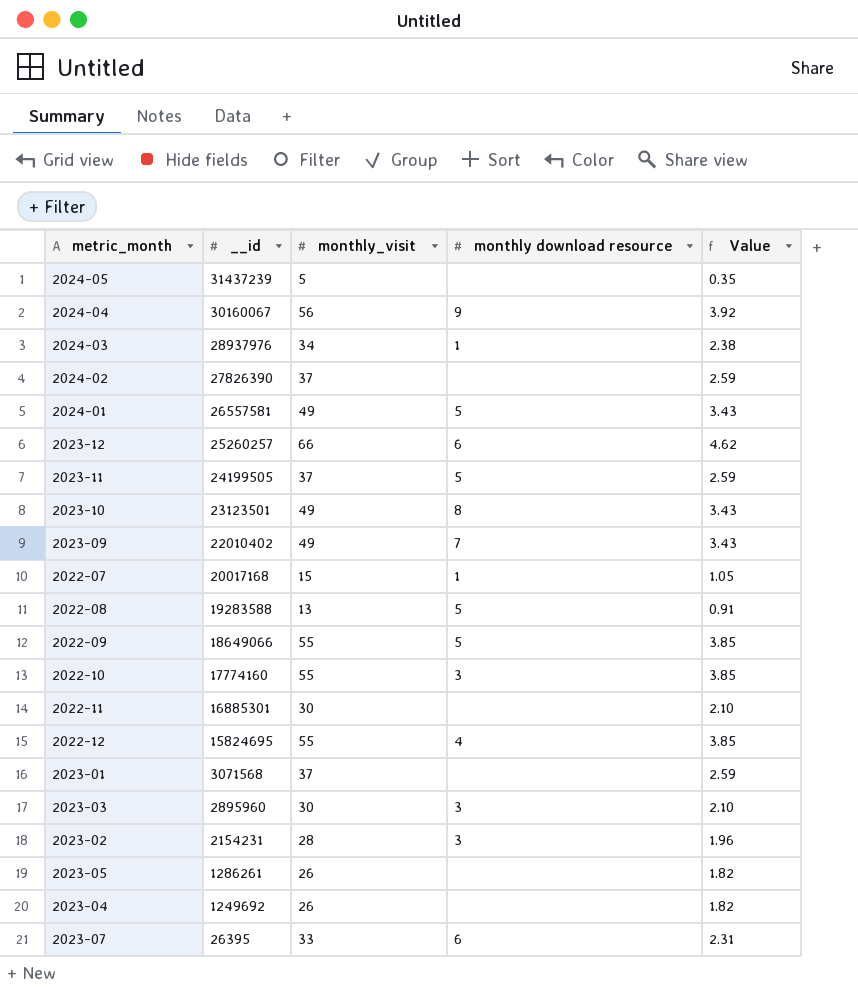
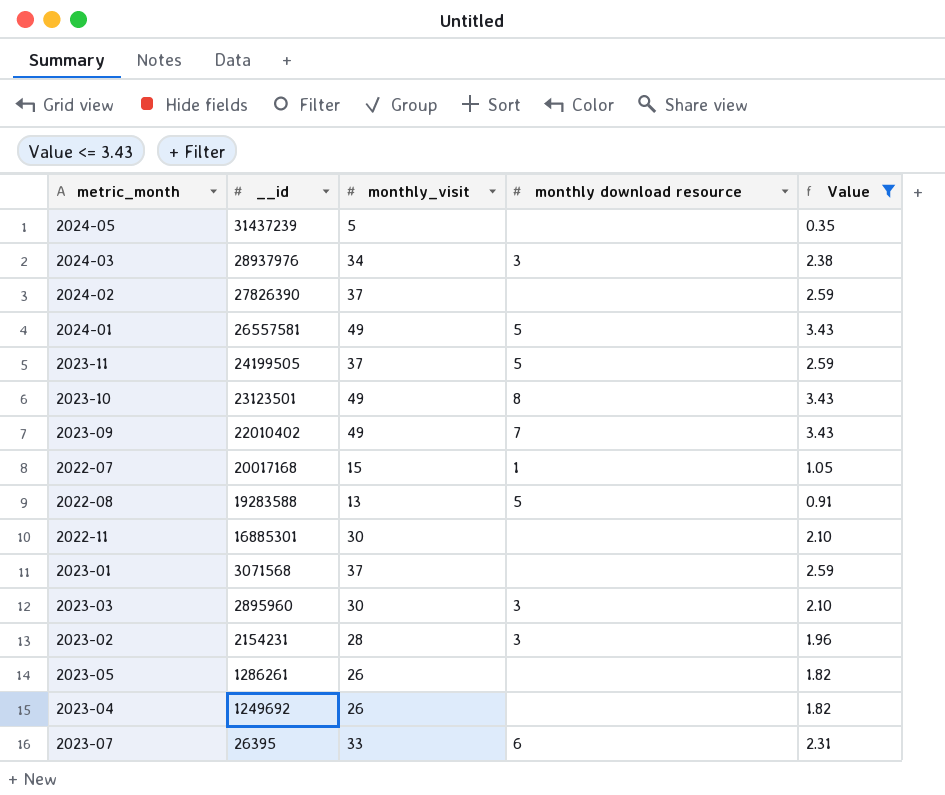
filter: none -> Value <= 3.43
2024-03 | monthly download resource: 1 -> 3

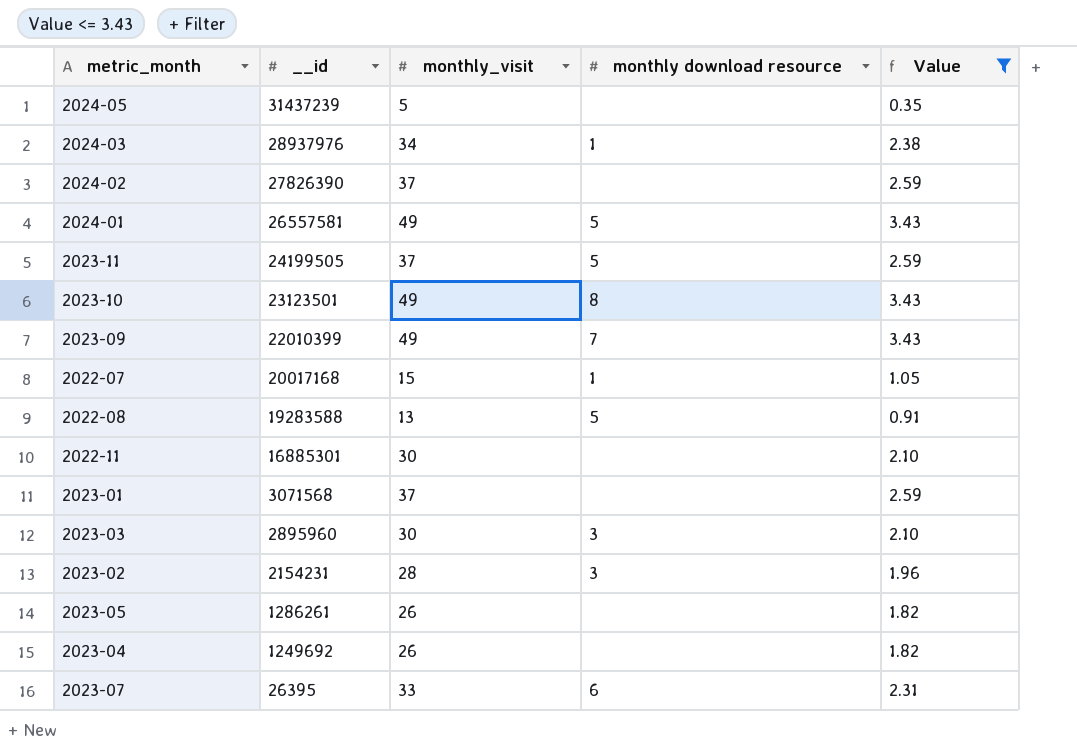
2024-03 | monthly download resource: 3 -> 1
2023-09 | __id: 22010402 -> 22010399

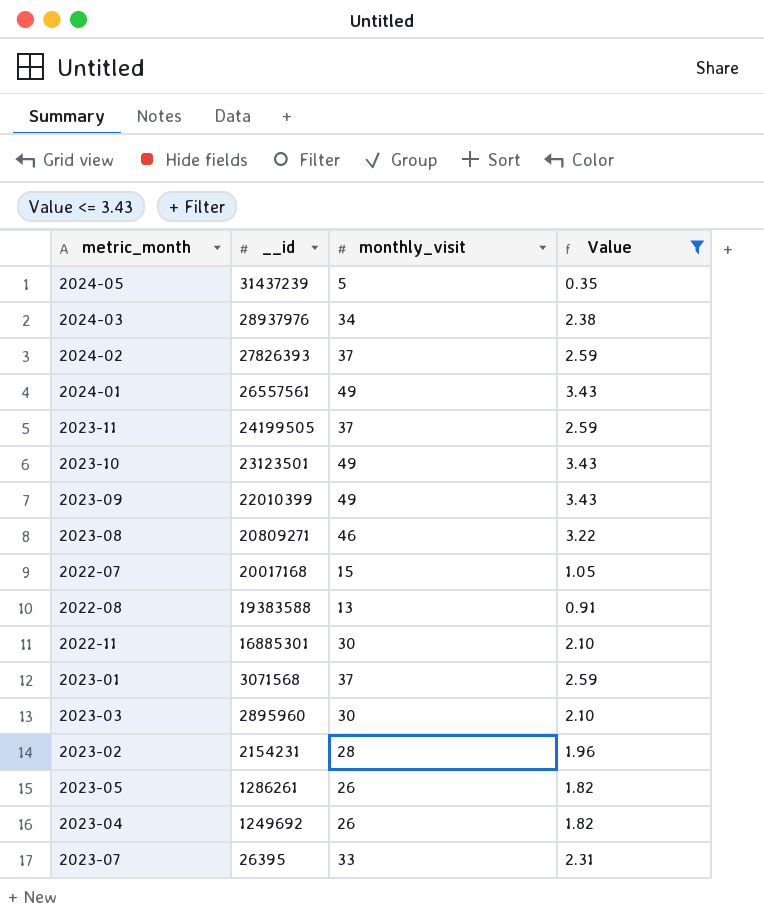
column monthly download resource | position: 4 -> none
2024-02 | __id: 27826390 -> 27826393
2024-01 | __id: 26557581 -> 26557561
row 2023-08: none -> 20809271 | 46 | 3.22
2022-08 | __id: 19283588 -> 19383588

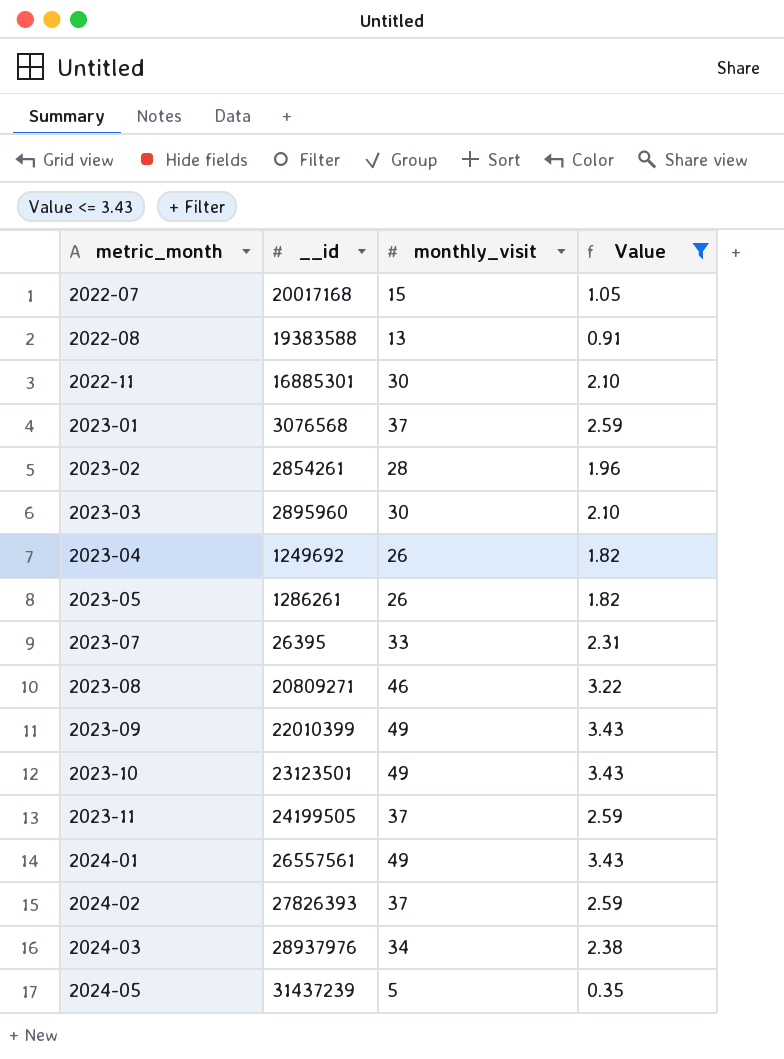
row order: __id descending -> metric_month ascending
2023-01 | __id: 3071568 -> 3076568
2023-02 | __id: 2154231 -> 2854261

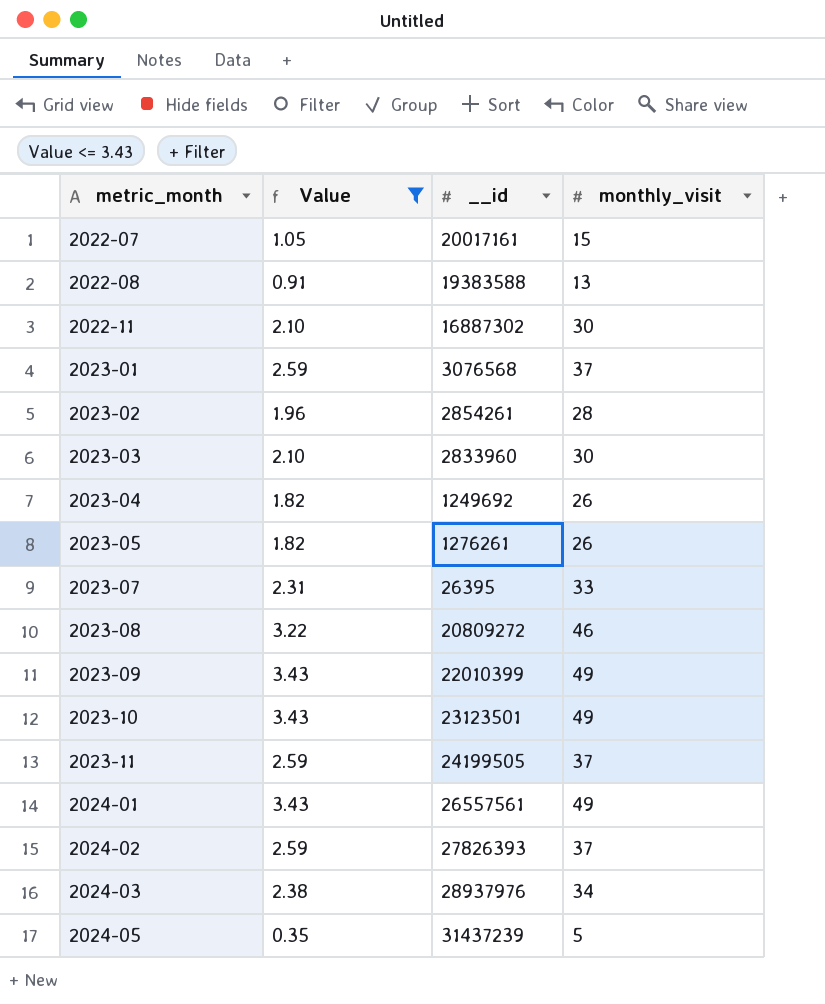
column Value | position: 4 -> 2
2022-07 | __id: 20017168 -> 20017161
2022-11 | __id: 16885301 -> 16887302
2023-03 | __id: 2895960 -> 2833960
2023-05 | __id: 1286261 -> 1276261
2023-08 | __id: 20809271 -> 20809272

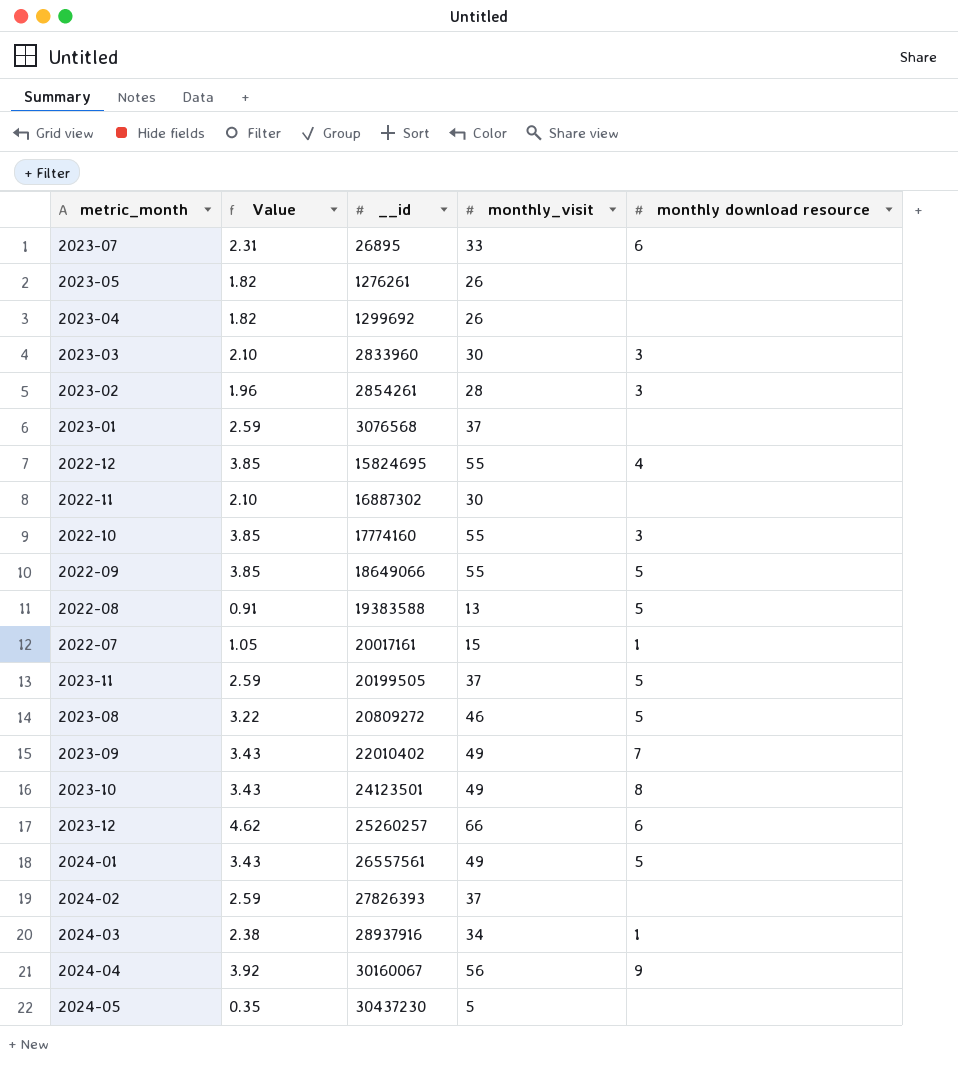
filter: Value <= 3.43 -> none
row order: metric_month ascending -> __id ascending
column monthly download resource | position: none -> 5
2023-07 | __id: 26395 -> 26895
2023-04 | __id: 1249692 -> 1299692
2023-11 | __id: 24199505 -> 20199505
2023-09 | __id: 22010399 -> 22010402
2023-10 | __id: 23123501 -> 24123501
2024-03 | __id: 28937976 -> 28937916
2024-05 | __id: 31437239 -> 30437230

